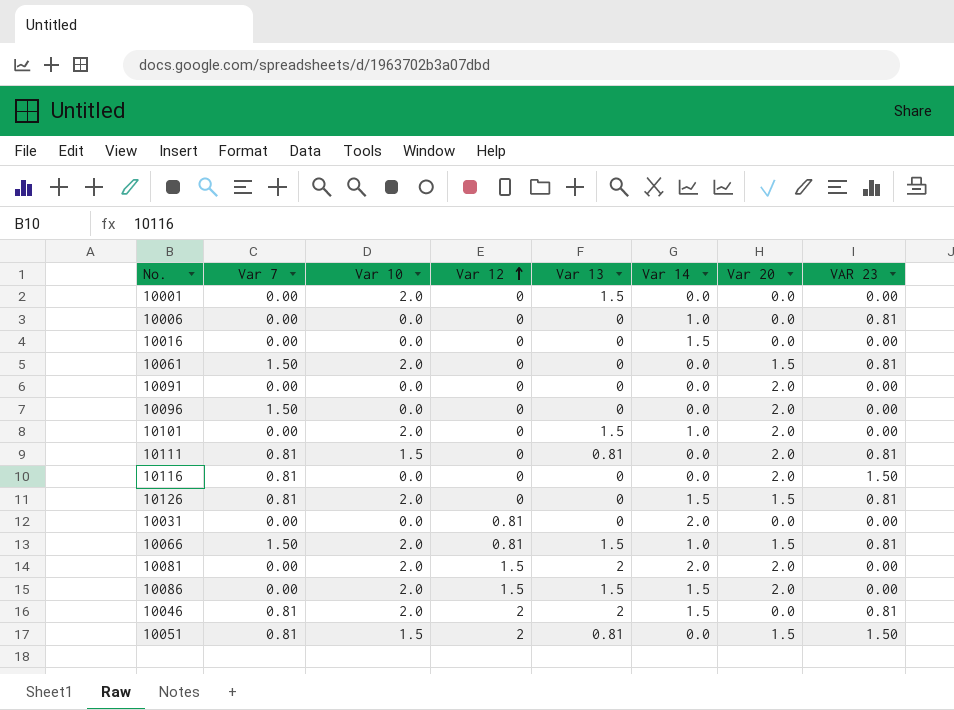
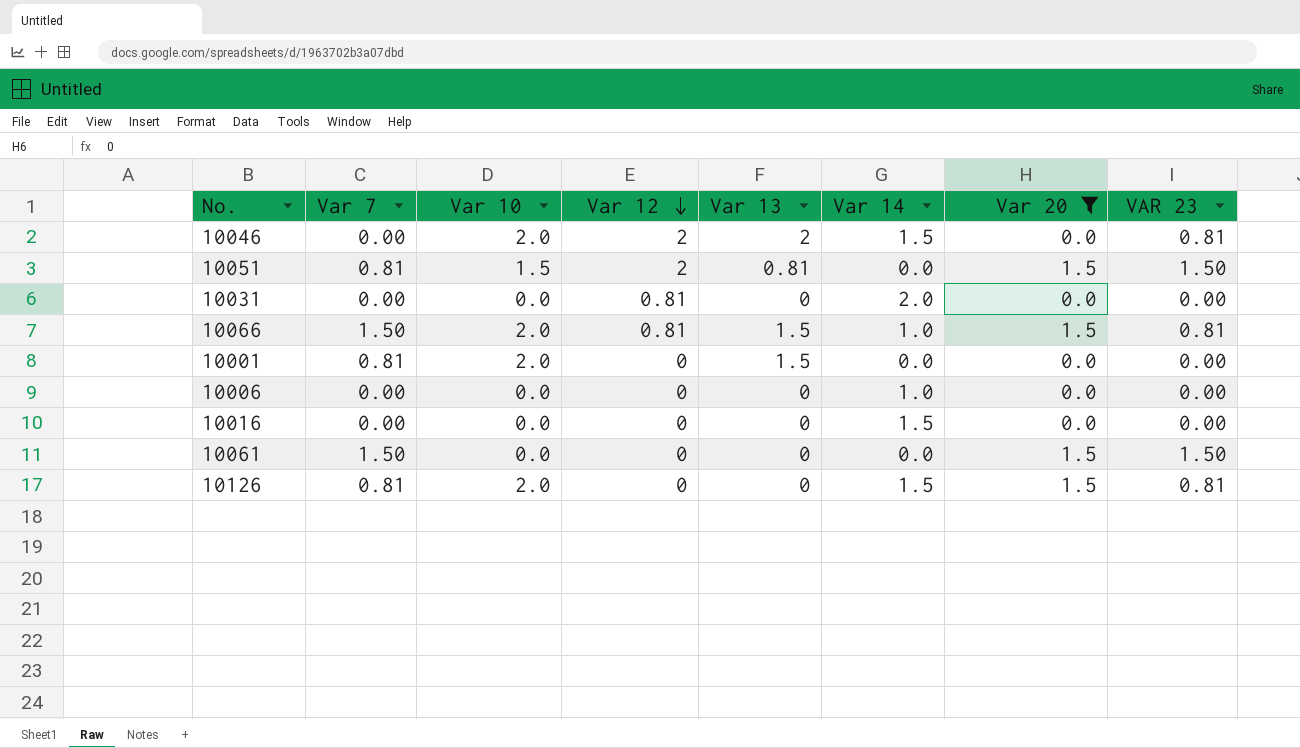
filter: none -> Var 20 != 2.0
row order: Var 12 ascending -> Var 12 descending
10046 | Var 7: 0.81 -> 0.00
10001 | Var 7: 0.00 -> 0.81
10006 | VAR 23: 0.81 -> 0.00
10061 | Var 10: 2.0 -> 0.0
10061 | VAR 23: 0.81 -> 1.50

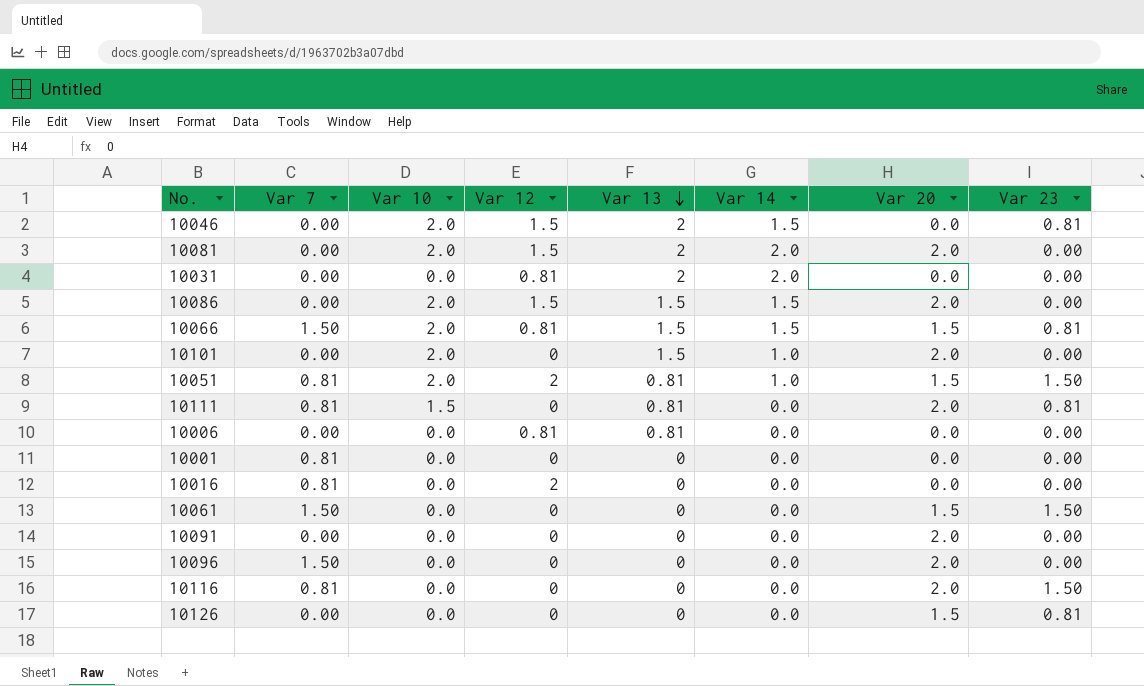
filter: Var 20 != 2.0 -> none
row order: Var 12 descending -> Var 13 descending
column name: VAR 23 -> Var 23
10046 | Var 12: 2 -> 1.5
10031 | Var 13: 0 -> 2
10066 | Var 14: 1.0 -> 1.5
10051 | Var 10: 1.5 -> 2.0
10051 | Var 14: 0.0 -> 1.0
10006 | Var 12: 0 -> 0.81
10006 | Var 13: 0 -> 0.81
10006 | Var 14: 1.0 -> 0.0
10001 | Var 10: 2.0 -> 0.0
10001 | Var 13: 1.5 -> 0
10016 | Var 7: 0.00 -> 0.81
10016 | Var 12: 0 -> 2
10016 | Var 14: 1.5 -> 0.0
10126 | Var 7: 0.81 -> 0.00
10126 | Var 10: 2.0 -> 0.0
10126 | Var 14: 1.5 -> 0.0

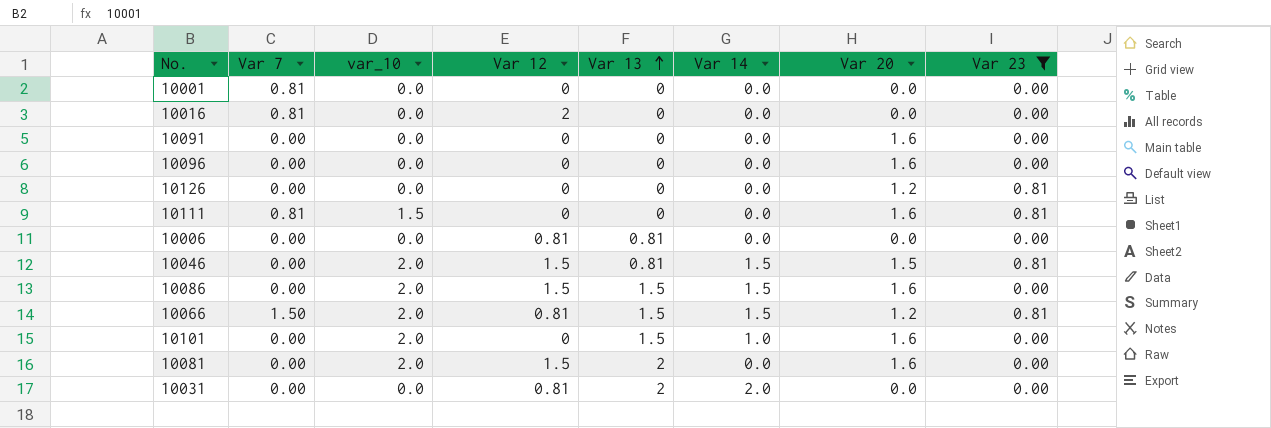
filter: none -> Var 23 != 1.50
row order: Var 13 descending -> Var 13 ascending
column name: Var 10 -> var_10
10091 | Var 20: 2.0 -> 1.6
10096 | Var 7: 1.50 -> 0.00
10096 | Var 20: 2.0 -> 1.6
10126 | Var 20: 1.5 -> 1.2
10111 | Var 13: 0.81 -> 0
10111 | Var 20: 2.0 -> 1.6
10046 | Var 13: 2 -> 0.81
10046 | Var 20: 0.0 -> 1.5
10086 | Var 20: 2.0 -> 1.6
10066 | Var 20: 1.5 -> 1.2
10101 | Var 20: 2.0 -> 1.6
10081 | Var 14: 2.0 -> 0.0
10081 | Var 20: 2.0 -> 1.6

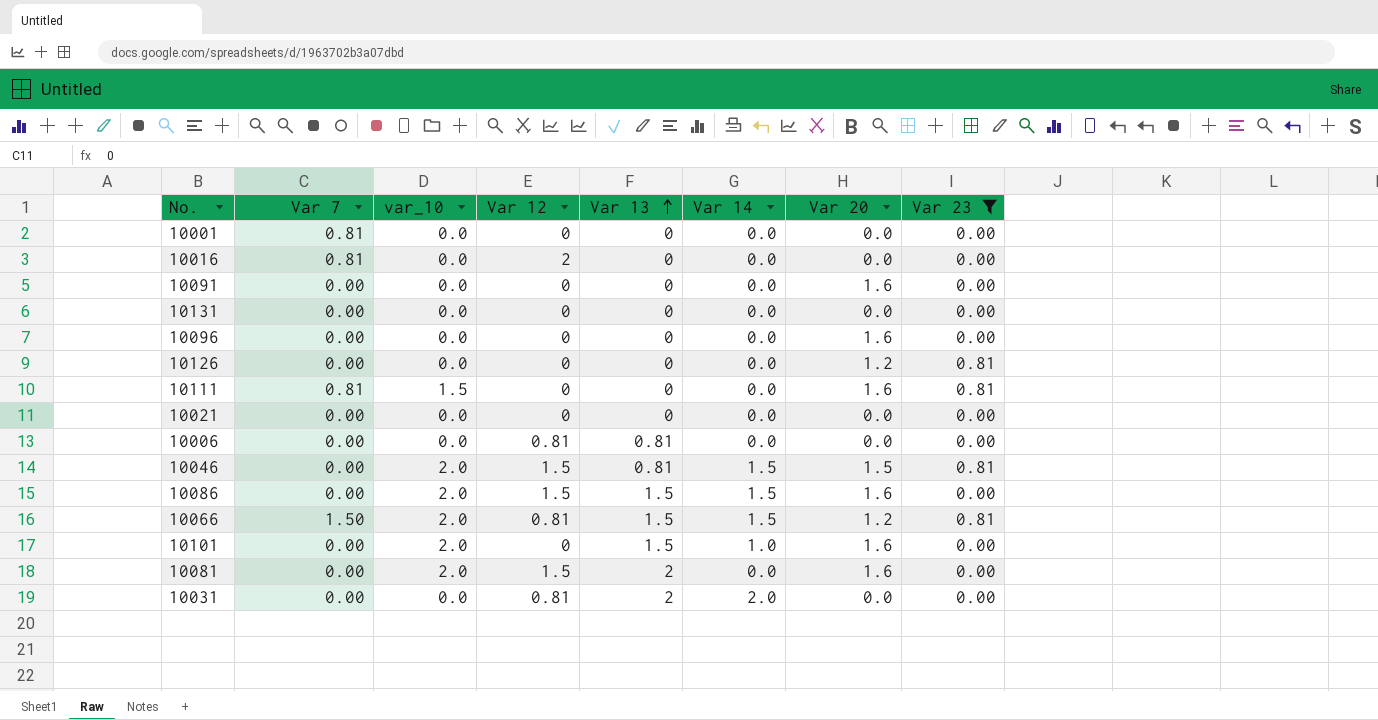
row 10131: none -> 0.00 | 0.0 | 0 | 0 | 0.0 | 0.0 | 0.00
row 10021: none -> 0.00 | 0.0 | 0 | 0 | 0.0 | 0.0 | 0.00

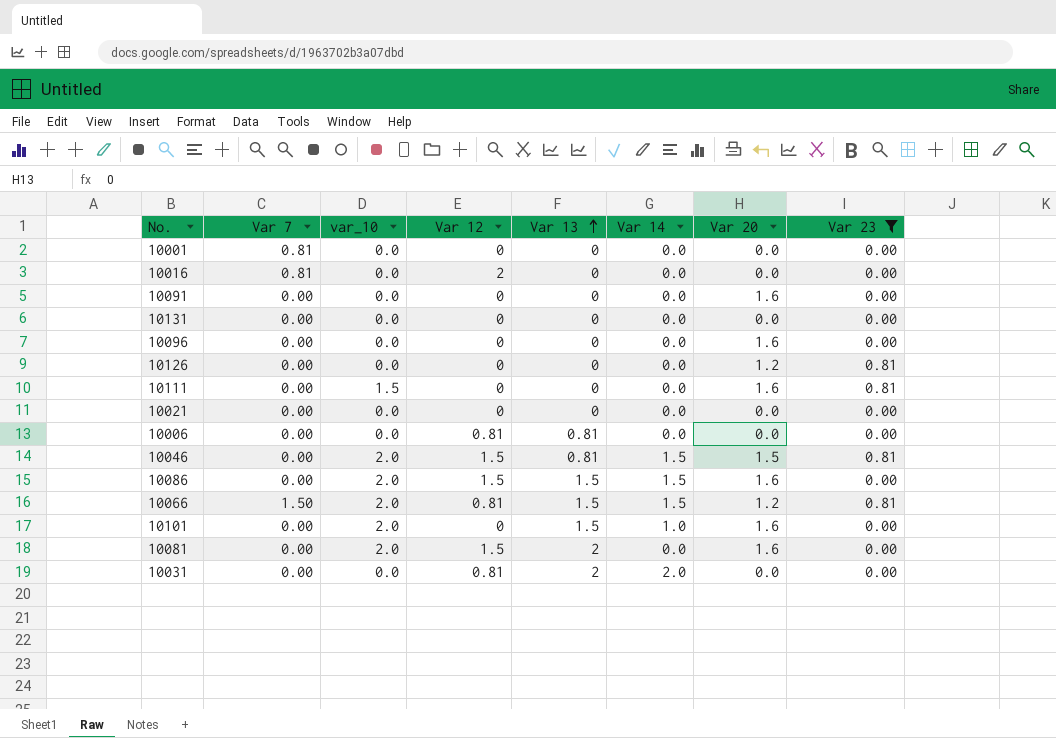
10111 | Var 7: 0.81 -> 0.00

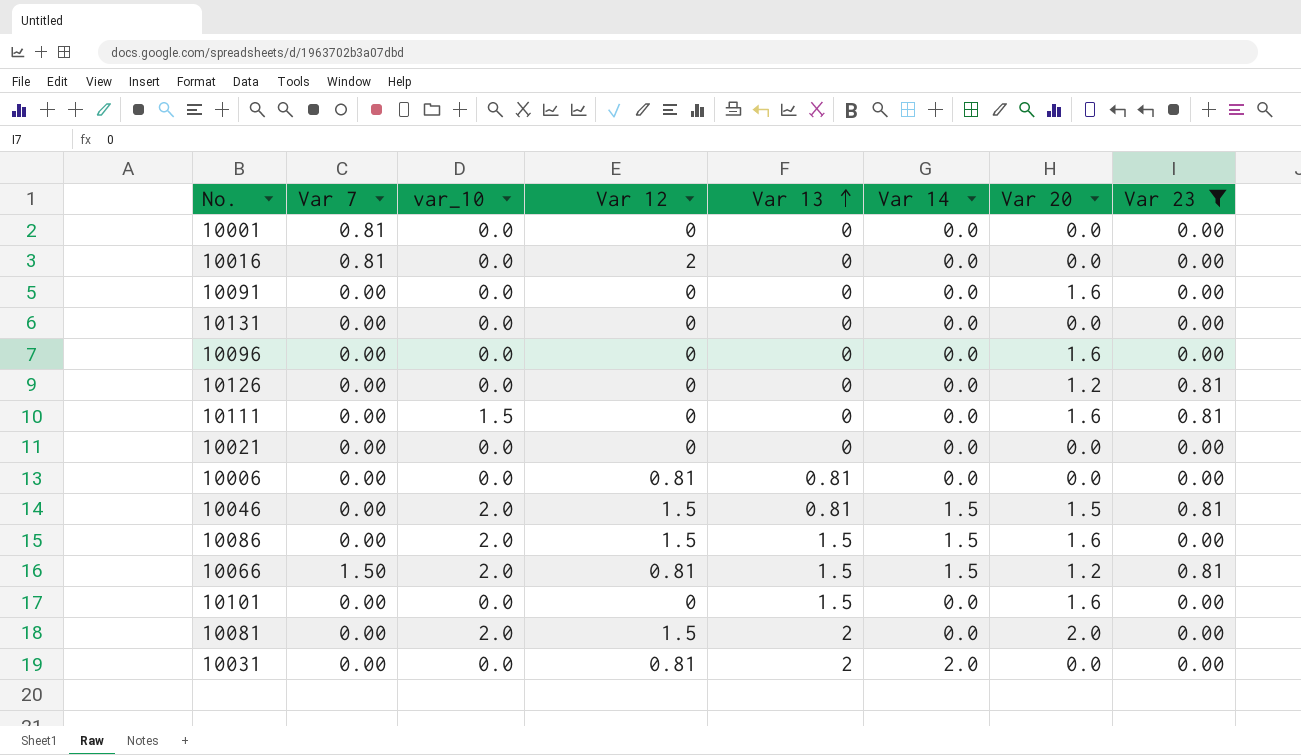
10101 | var_10: 2.0 -> 0.0
10101 | Var 14: 1.0 -> 0.0
10081 | Var 20: 1.6 -> 2.0

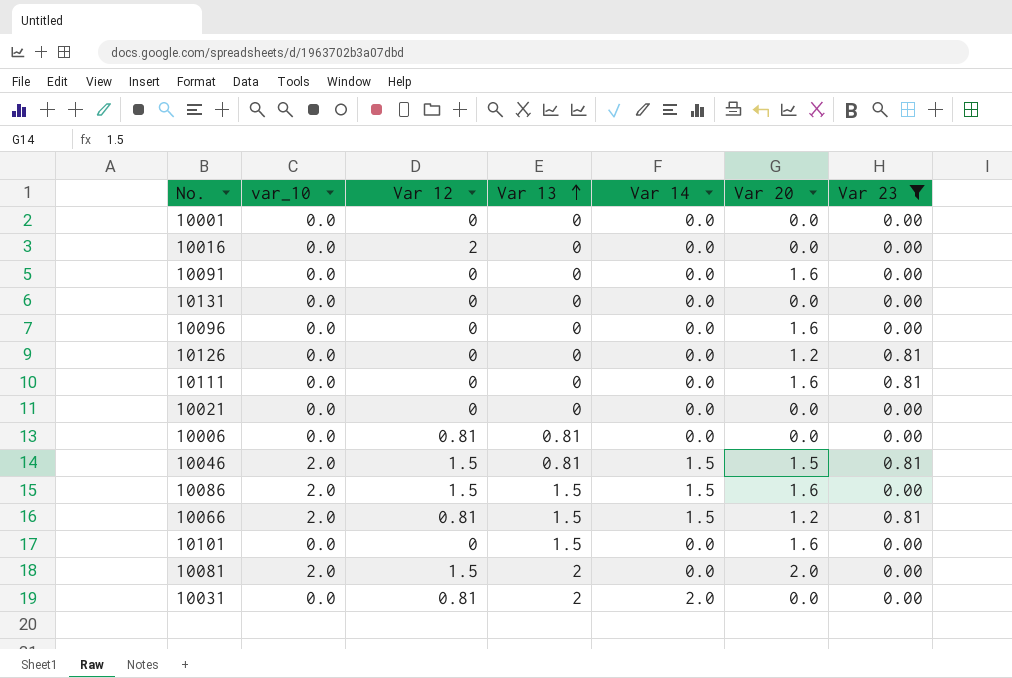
column Var 7 | position: 2 -> none
10111 | var_10: 1.5 -> 0.0

